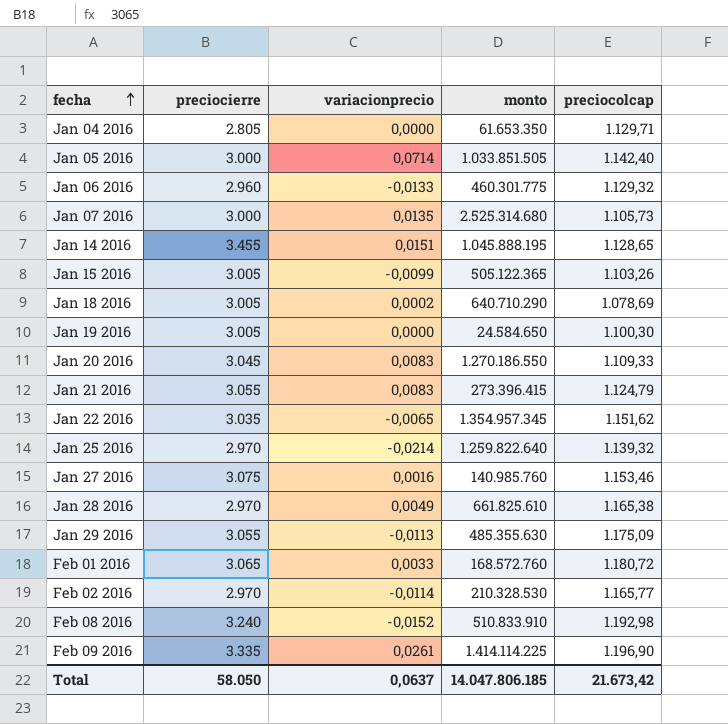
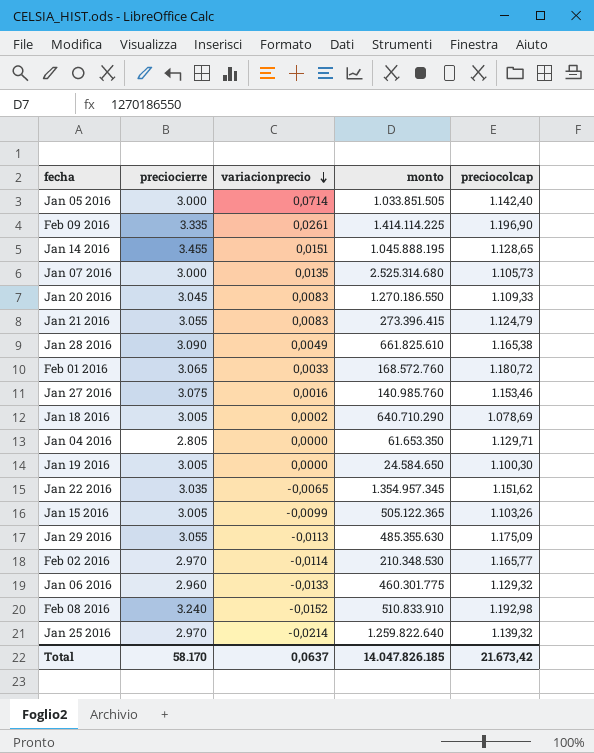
row order: fecha ascending -> variacionprecio descending
Jan 28 2016 | preciocierre: 2.970 -> 3.090
Feb 02 2016 | monto: 210.328.530 -> 210.348.530
Total | preciocierre: 58.050 -> 58.170
Total | monto: 14.047.806.185 -> 14.047.826.185

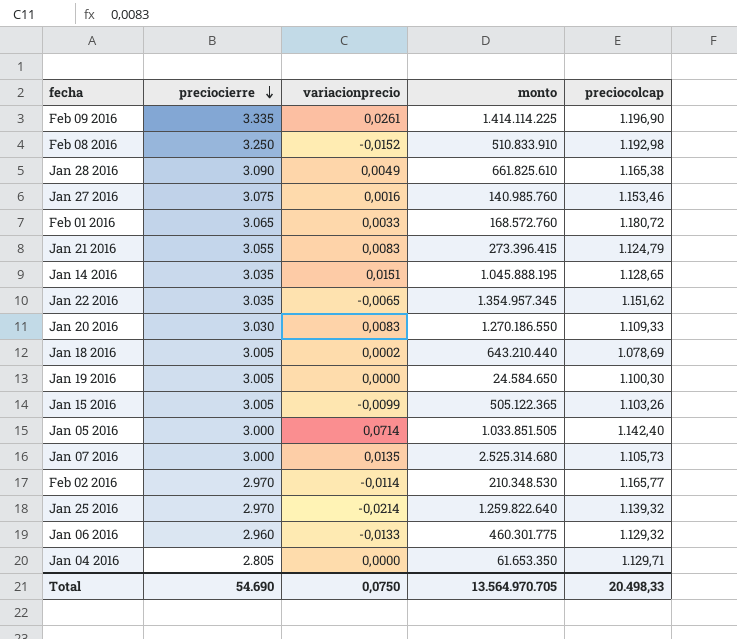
row order: variacionprecio descending -> preciocierre descending
row Jan 29 2016: 3.055 | -0,0113 | 485.355.630 | 1.175,09 -> none
Feb 08 2016 | preciocierre: 3.240 -> 3.250
Jan 14 2016 | preciocierre: 3.455 -> 3.035
Jan 20 2016 | preciocierre: 3.045 -> 3.030
Jan 18 2016 | monto: 640.710.290 -> 643.210.440
Total | preciocierre: 58.170 -> 54.690
Total | variacionprecio: 0,0637 -> 0,0750
Total | monto: 14.047.826.185 -> 13.564.970.705
Total | preciocolcap: 21.673,42 -> 20.498,33

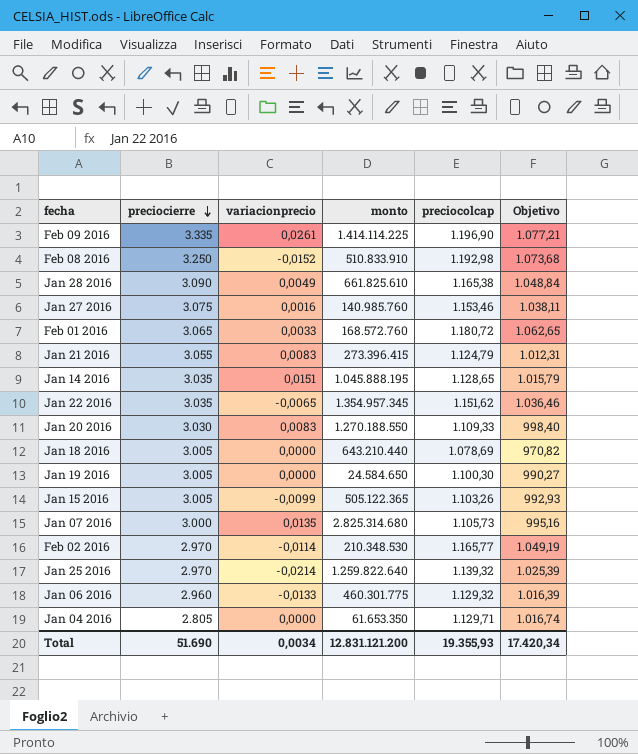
column Objetivo | formula: none -> [preciocolcap] * 0,9
row Jan 05 2016: 3.000 | 0,0714 | 1.033.851.505 | 1.142,40 -> none
Jan 20 2016 | monto: 1.270.186.550 -> 1.270.188.550
Jan 18 2016 | variacionprecio: 0,0002 -> 0,0000
Jan 07 2016 | monto: 2.525.314.680 -> 2.825.314.680
Total | preciocierre: 54.690 -> 51.690
Total | variacionprecio: 0,0750 -> 0,0034
Total | monto: 13.564.970.705 -> 12.831.121.200
Total | preciocolcap: 20.498,33 -> 19.355,93

